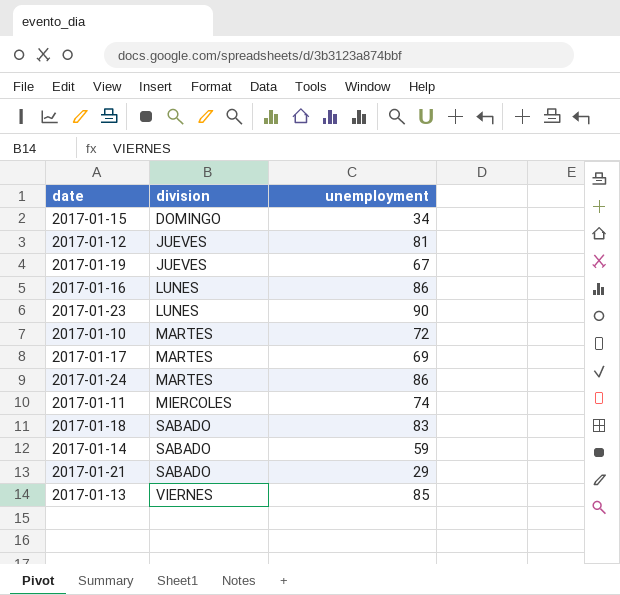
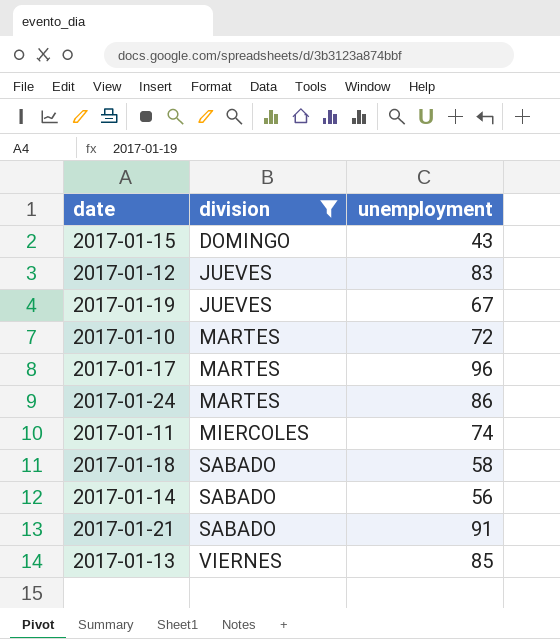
filter: none -> division != LUNES
2017-01-15 | unemployment: 34 -> 43
2017-01-12 | unemployment: 81 -> 83
2017-01-17 | unemployment: 69 -> 96
2017-01-18 | unemployment: 83 -> 58
2017-01-14 | unemployment: 59 -> 56
2017-01-21 | unemployment: 29 -> 91

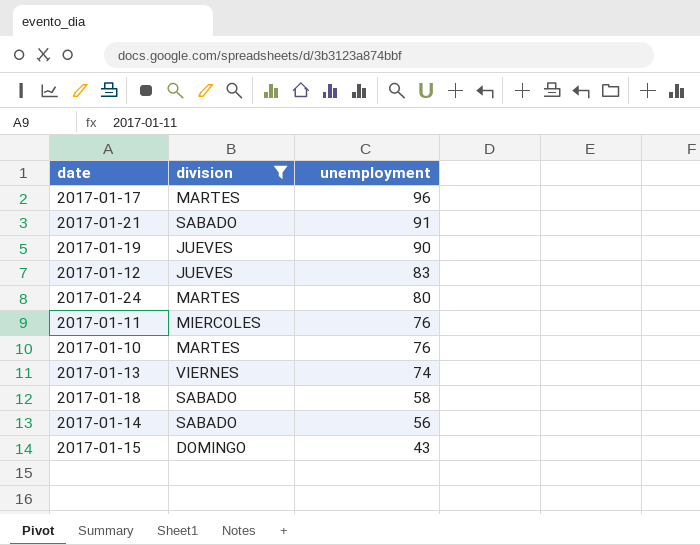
row order: division ascending -> unemployment descending
2017-01-19 | unemployment: 67 -> 90
2017-01-24 | unemployment: 86 -> 80
2017-01-11 | unemployment: 74 -> 76
2017-01-10 | unemployment: 72 -> 76
2017-01-13 | unemployment: 85 -> 74

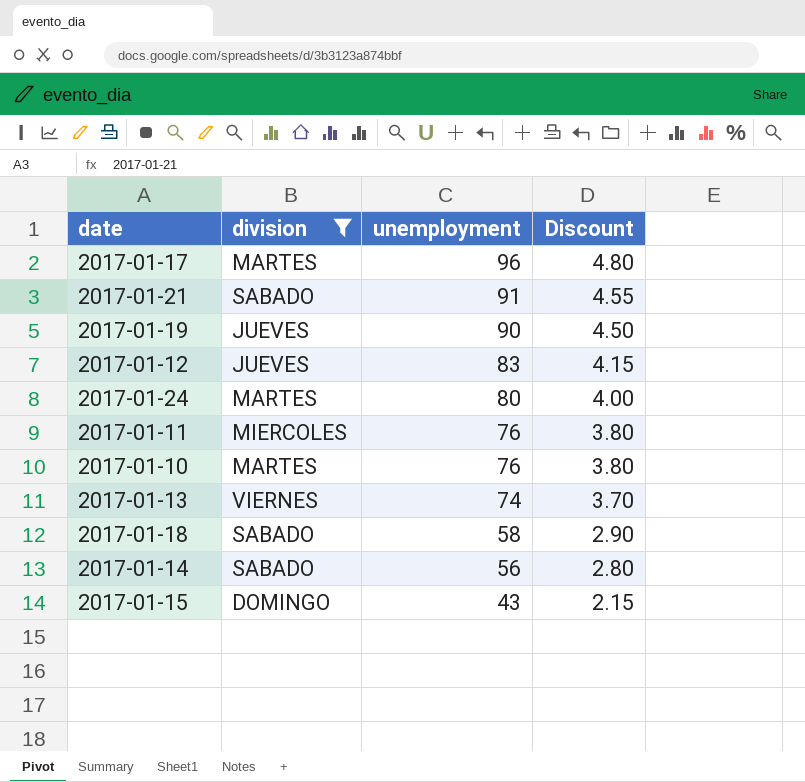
column Discount | formula: none -> [unemployment] * 0.05

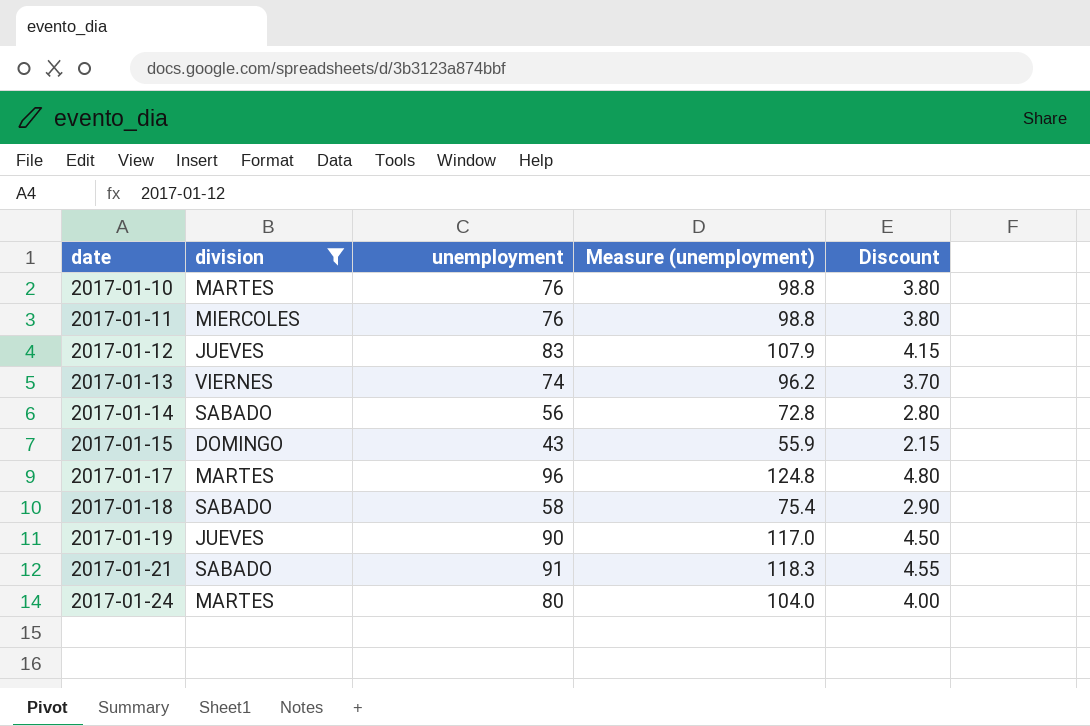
row order: unemployment descending -> date ascending
column Measure (unemployment) | formula: none -> [unemployment] * 1.3

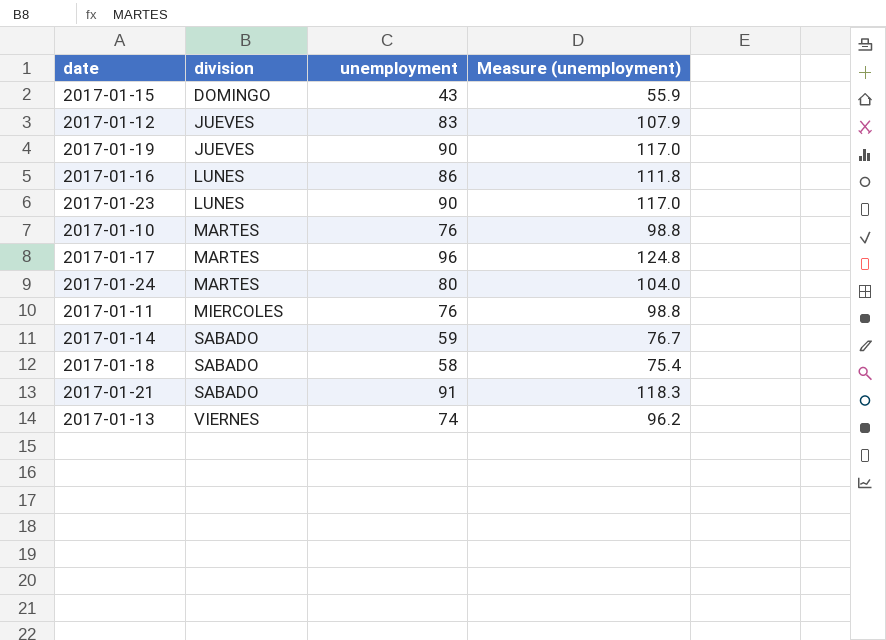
filter: division != LUNES -> none
row order: date ascending -> division ascending
column Discount | formula: [unemployment] * 0.05 -> none
2017-01-14 | unemployment: 56 -> 59
2017-01-14 | Measure (unemployment): 72.8 -> 76.7

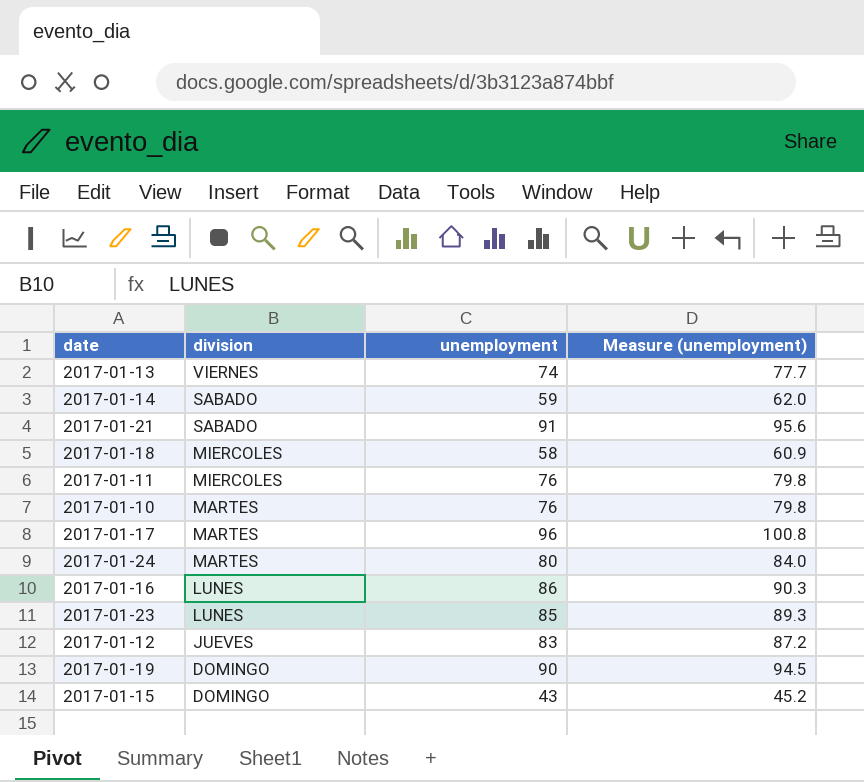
row order: division ascending -> division descending
column Measure (unemployment) | formula: [unemployment] * 1.3 -> [unemployment] * 1.05
2017-01-18 | division: SABADO -> MIERCOLES
2017-01-23 | unemployment: 90 -> 85
2017-01-19 | division: JUEVES -> DOMINGO

